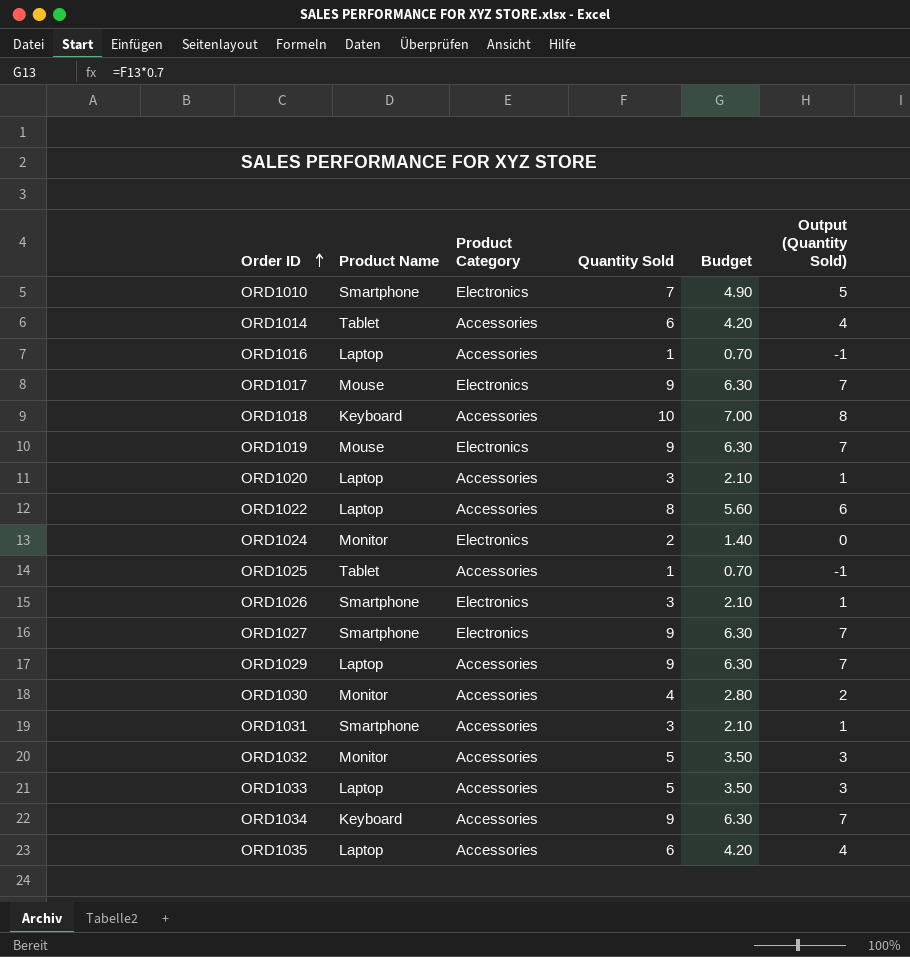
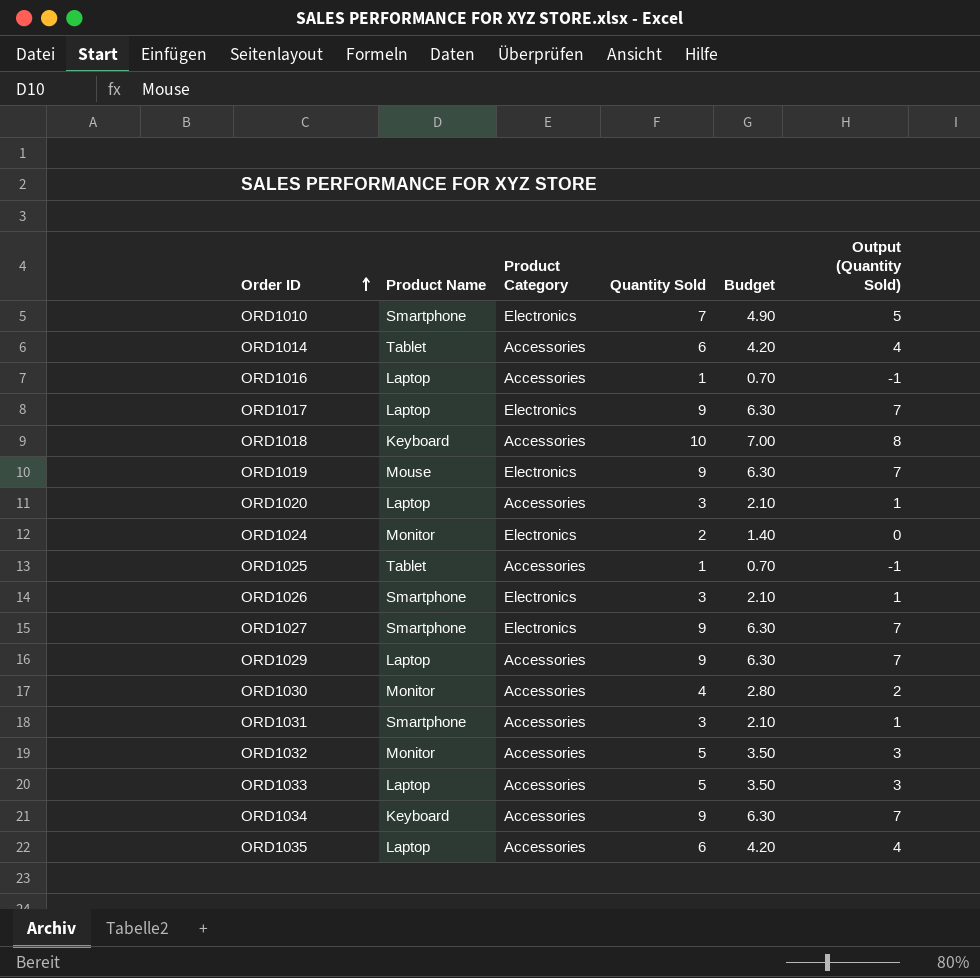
row ORD1022: Laptop | Accessories | 8 | 5.60 | 6 -> none
ORD1017 | Product Name: Mouse -> Laptop

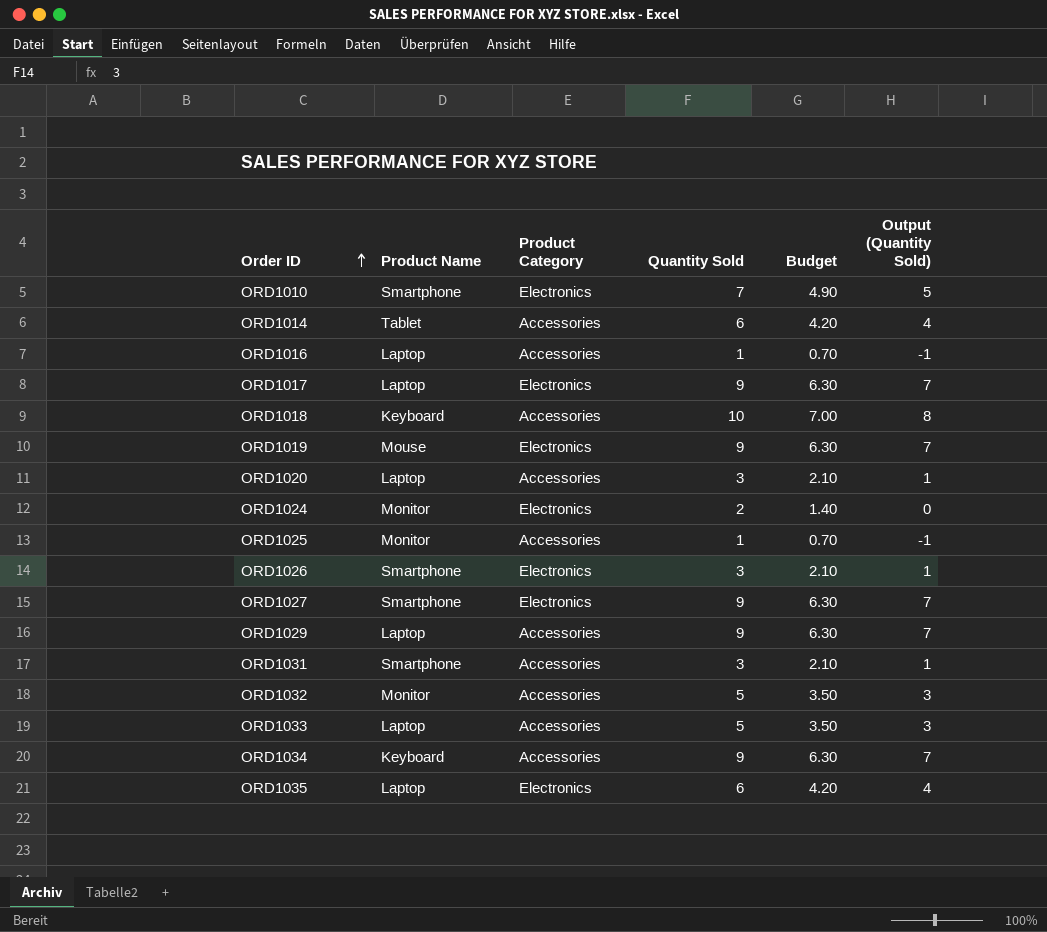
row ORD1030: Monitor | Accessories | 4 | 2.80 | 2 -> none
ORD1025 | Product Name: Tablet -> Monitor
ORD1035 | Product Category: Accessories -> Electronics

